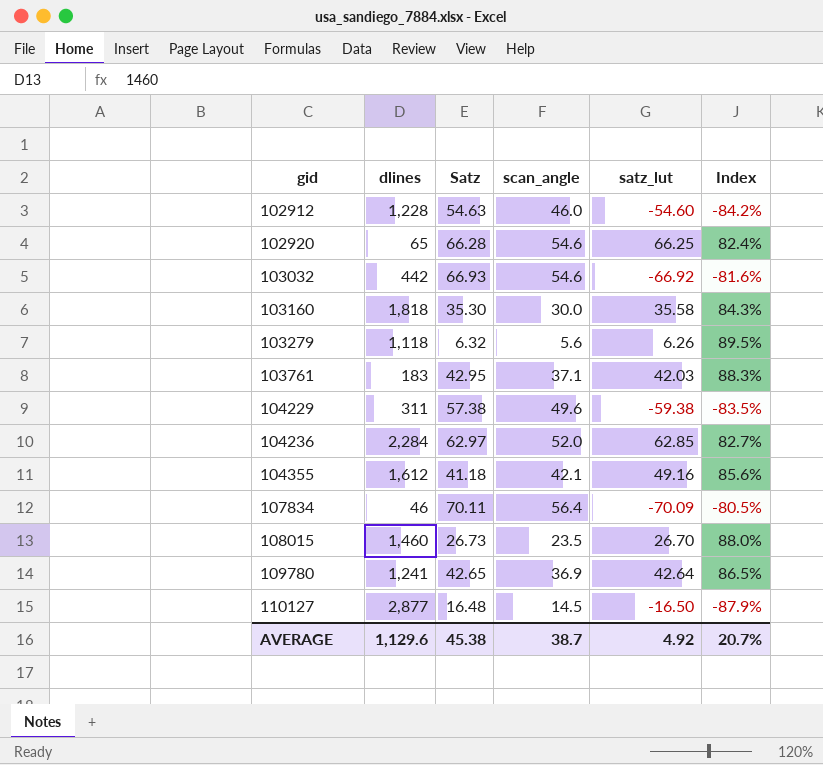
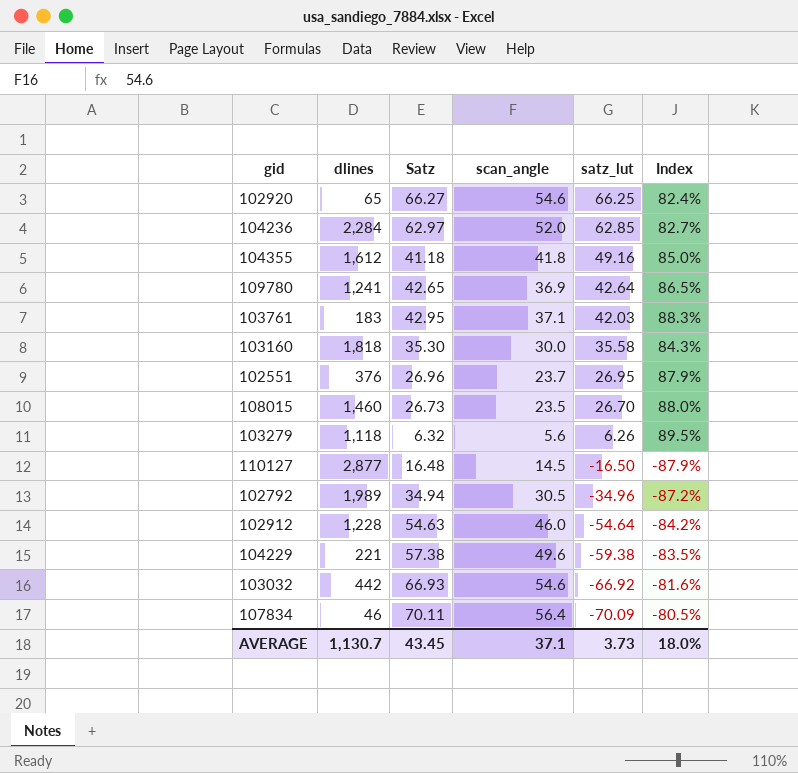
row order: gid ascending -> satz_lut descending
102920 | Satz: 66.28 -> 66.27
104355 | scan_angle: 42.1 -> 41.8
104355 | Index: 85.6% -> 85.0%
row 102551: none -> 376 | 26.96 | 23.7 | 26.95 | 87.9%
row 102792: none -> 1,989 | 34.94 | 30.5 | -34.96 | -87.2%
102912 | satz_lut: -54.60 -> -54.64
104229 | dlines: 311 -> 221
AVERAGE | dlines: 1,129.6 -> 1,130.7
AVERAGE | Satz: 45.38 -> 43.45
AVERAGE | scan_angle: 38.7 -> 37.1
AVERAGE | satz_lut: 4.92 -> 3.73
AVERAGE | Index: 20.7% -> 18.0%

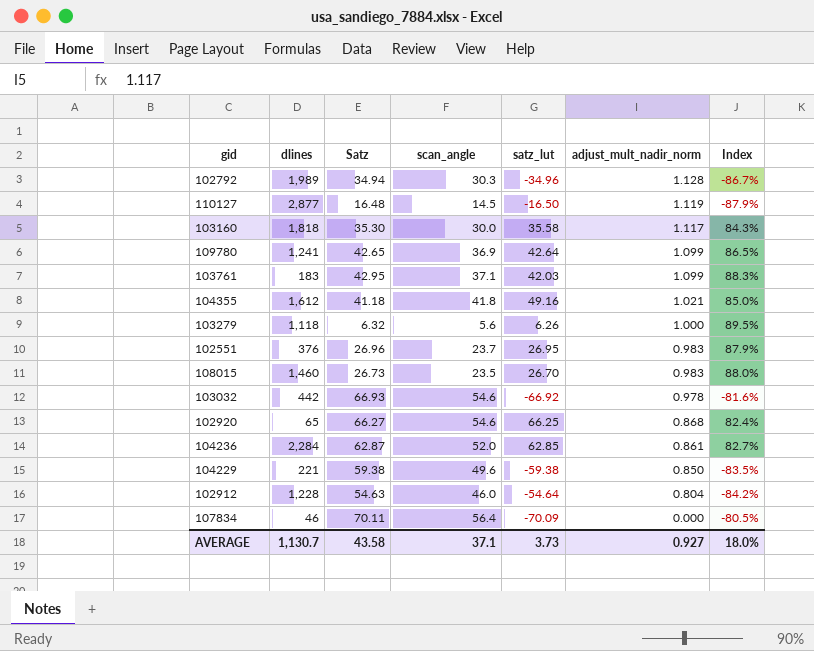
row order: satz_lut descending -> adjust_mult_nadir_norm descending
column adjust_mult_nadir_norm | position: none -> 6
102792 | scan_angle: 30.5 -> 30.3
102792 | Index: -87.2% -> -86.7%
104236 | Satz: 62.97 -> 62.87
104229 | Satz: 57.38 -> 59.38
AVERAGE | Satz: 43.45 -> 43.58

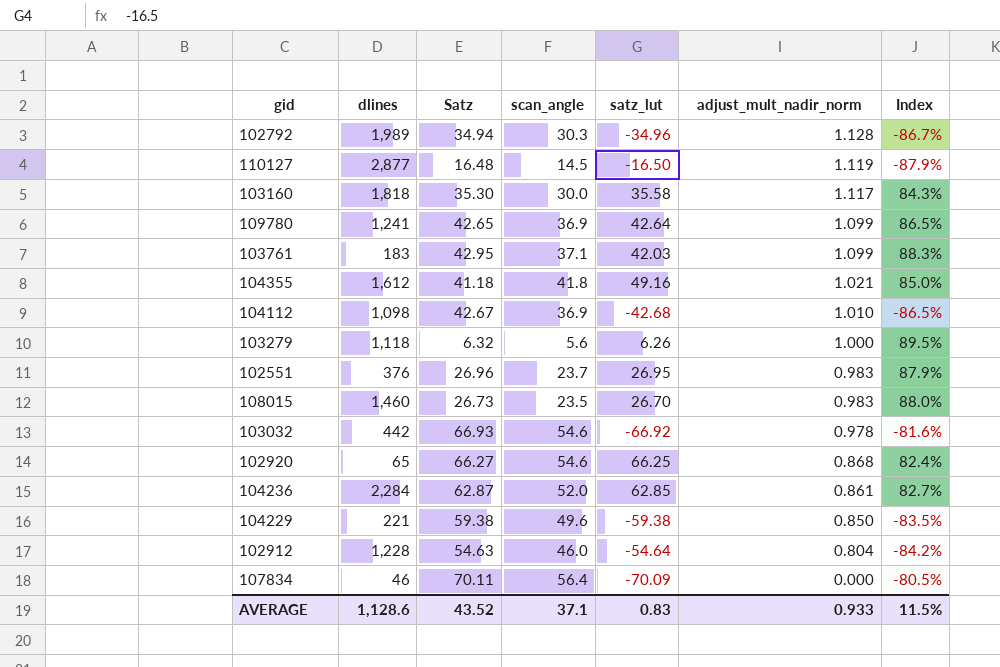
row 104112: none -> 1,098 | 42.67 | 36.9 | -42.68 | 1.010 | -86.5%
AVERAGE | dlines: 1,130.7 -> 1,128.6
AVERAGE | Satz: 43.58 -> 43.52
AVERAGE | satz_lut: 3.73 -> 0.83
AVERAGE | adjust_mult_nadir_norm: 0.927 -> 0.933
AVERAGE | Index: 18.0% -> 11.5%

